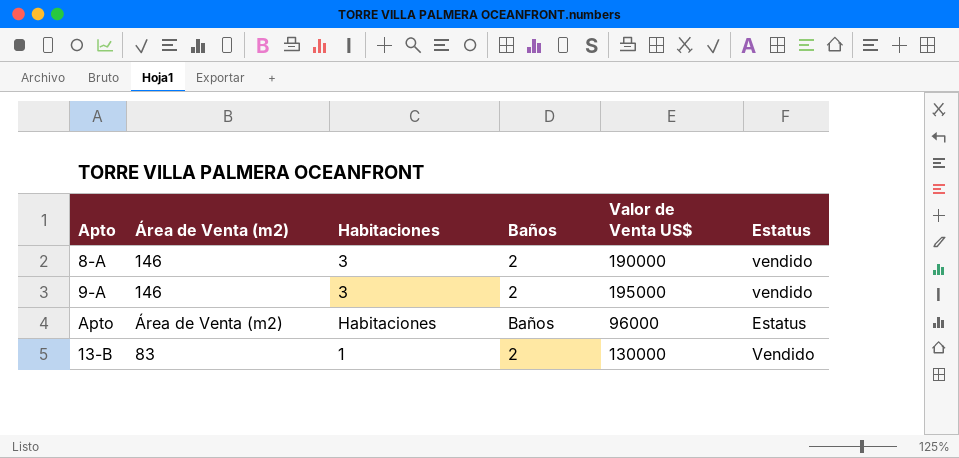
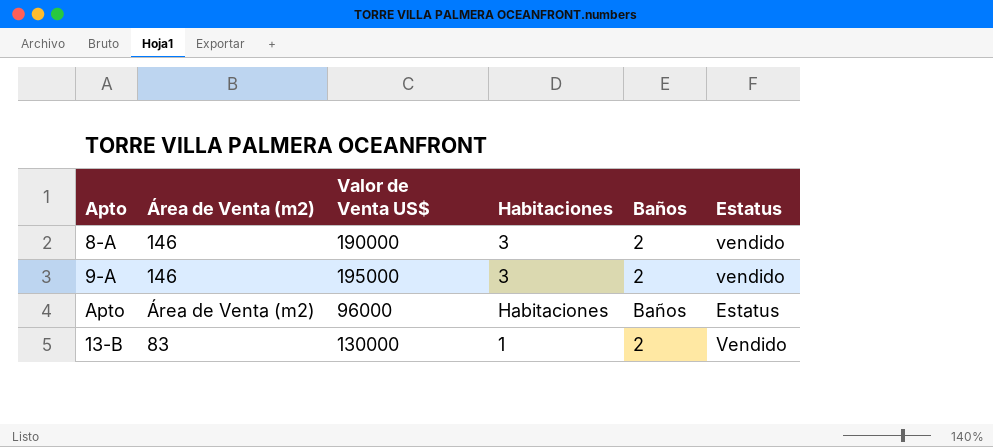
column Valor de Venta US$ | position: 5 -> 3

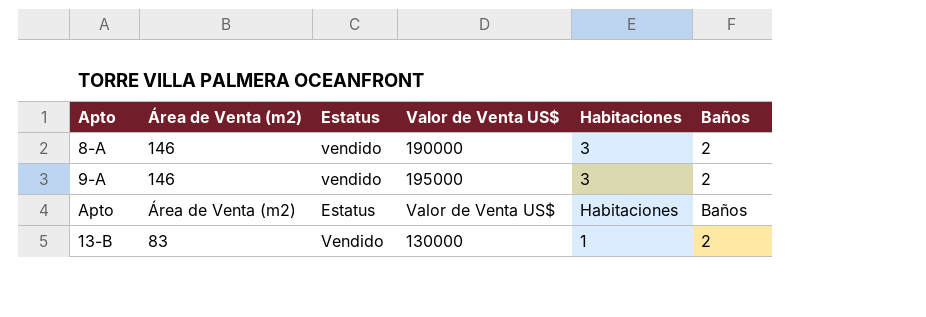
column Estatus | position: 6 -> 3
Apto | Valor de Venta US$: 96000 -> Valor de Venta US$

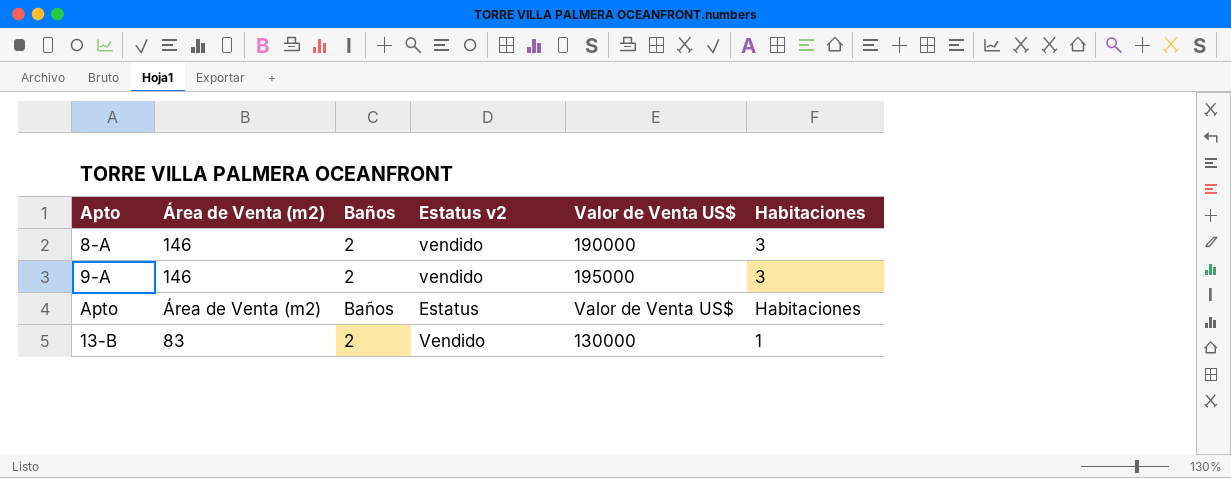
column Baños | position: 6 -> 3
column name: Estatus -> Estatus v2

